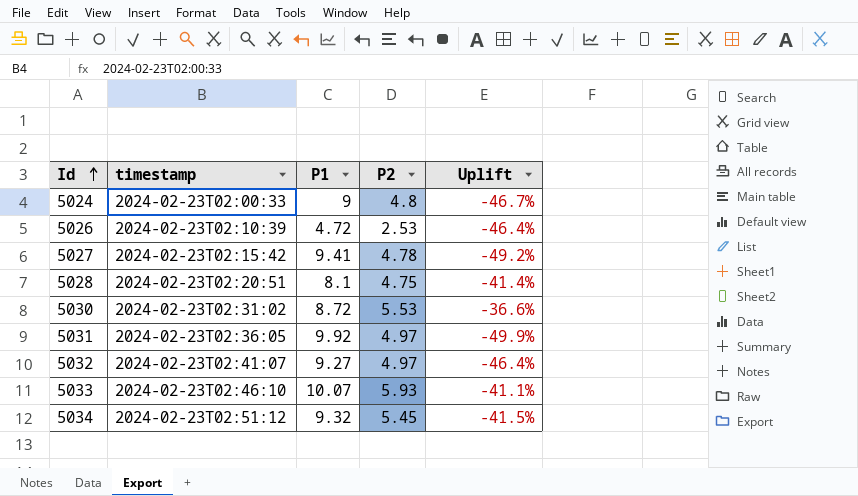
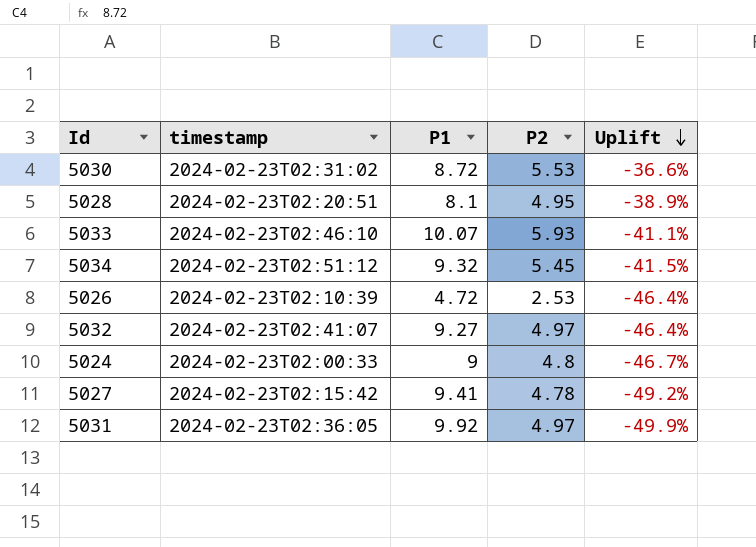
row order: Id ascending -> Uplift descending
5028 | P2: 4.75 -> 4.95
5028 | Uplift: -41.4% -> -38.9%

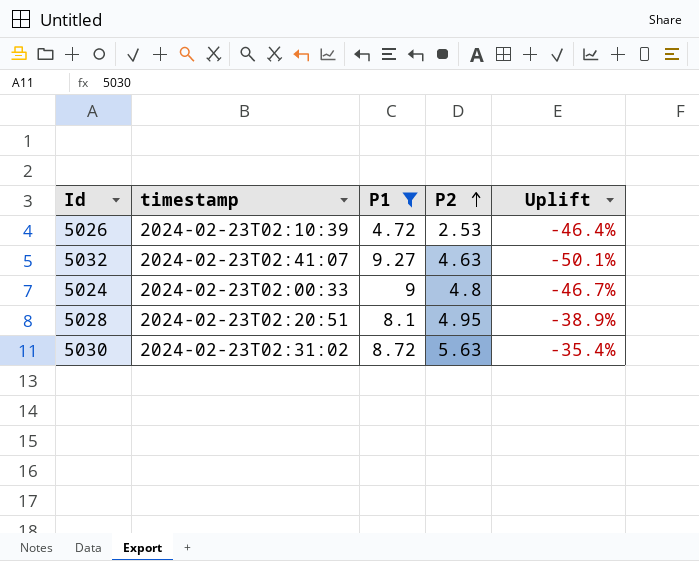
filter: none -> P1 <= 9.27
row order: Uplift descending -> P2 ascending
5032 | P2: 4.97 -> 4.63
5032 | Uplift: -46.4% -> -50.1%
5030 | P2: 5.53 -> 5.63
5030 | Uplift: -36.6% -> -35.4%

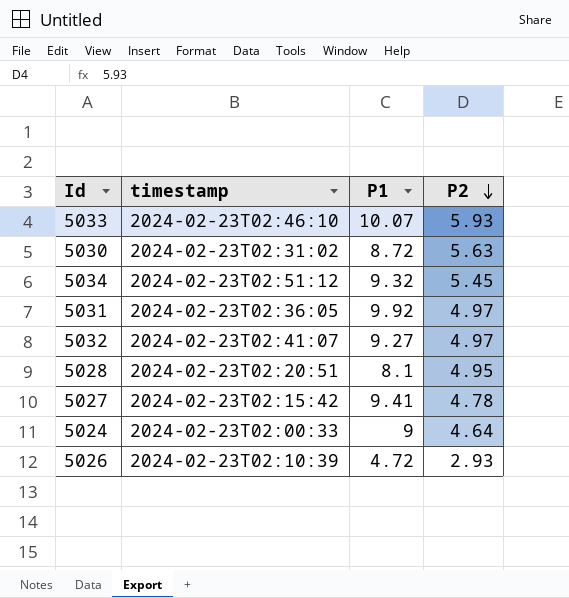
filter: P1 <= 9.27 -> none
row order: P2 ascending -> P2 descending
column Uplift | formula: ([P2] - [P1]) / [P1] -> none
5032 | P2: 4.63 -> 4.97
5024 | P2: 4.8 -> 4.64
5026 | P2: 2.53 -> 2.93

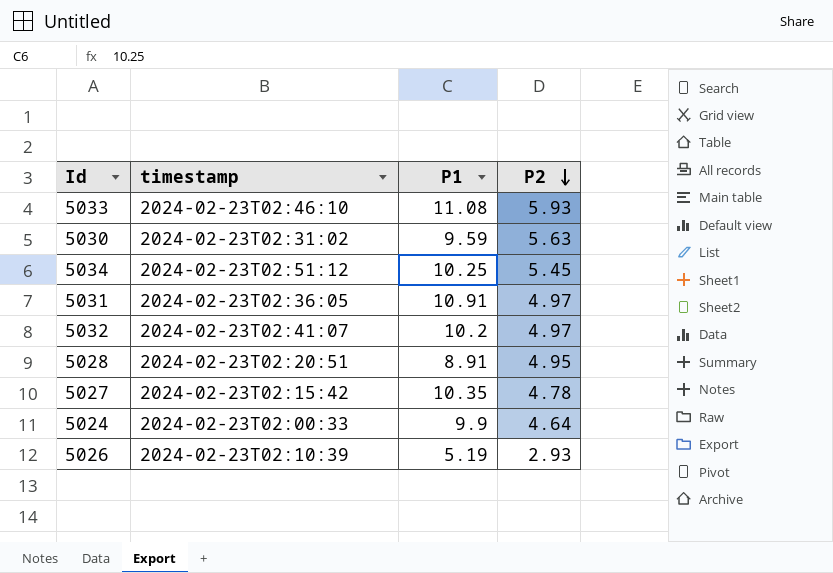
5033 | P1: 10.07 -> 11.08
5030 | P1: 8.72 -> 9.59
5034 | P1: 9.32 -> 10.25
5031 | P1: 9.92 -> 10.91
5032 | P1: 9.27 -> 10.2
5028 | P1: 8.1 -> 8.91
5027 | P1: 9.41 -> 10.35
5024 | P1: 9 -> 9.9
5026 | P1: 4.72 -> 5.19

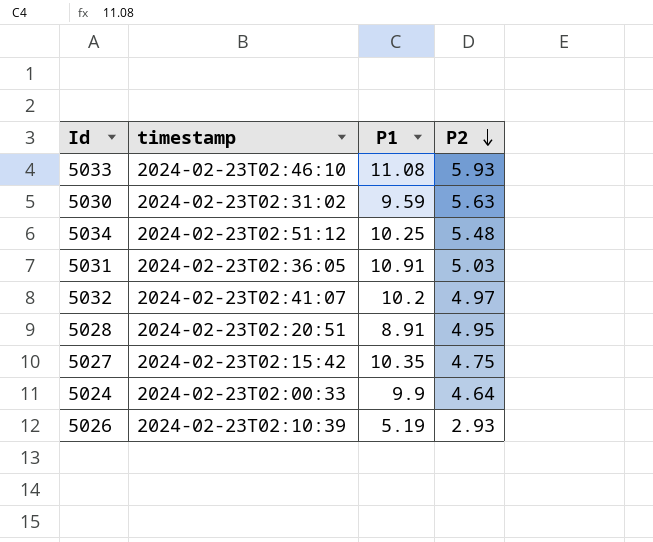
5034 | P2: 5.45 -> 5.48
5031 | P2: 4.97 -> 5.03
5027 | P2: 4.78 -> 4.75

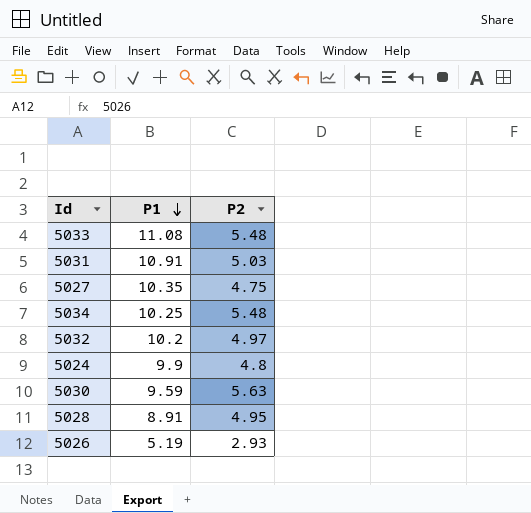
row order: P2 descending -> P1 descending
column timestamp | position: 2 -> none
5033 | P2: 5.93 -> 5.48
5024 | P2: 4.64 -> 4.8

